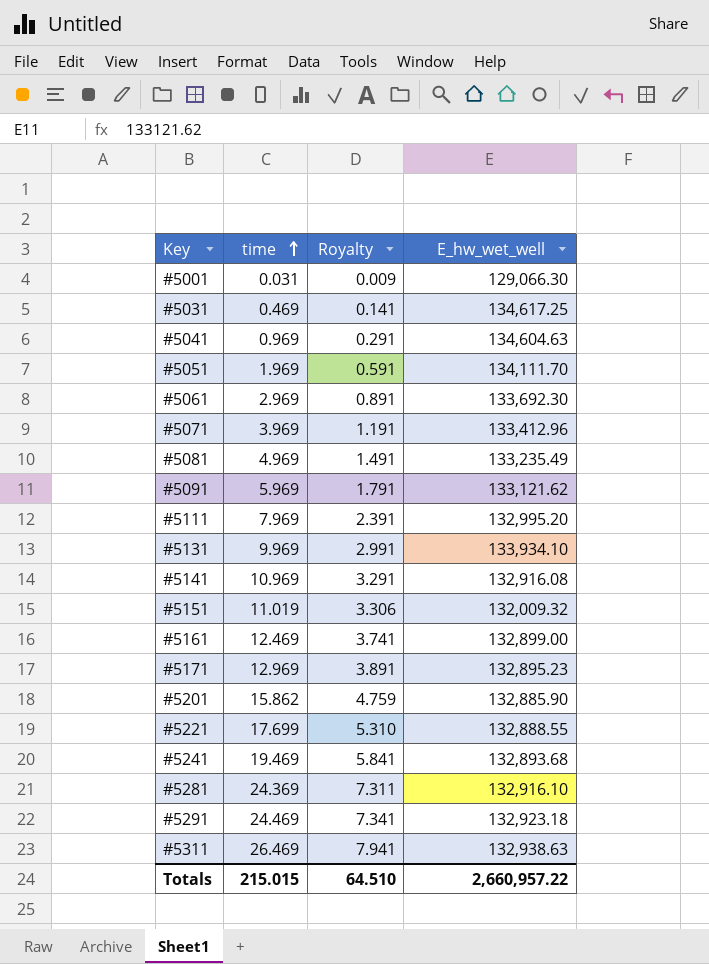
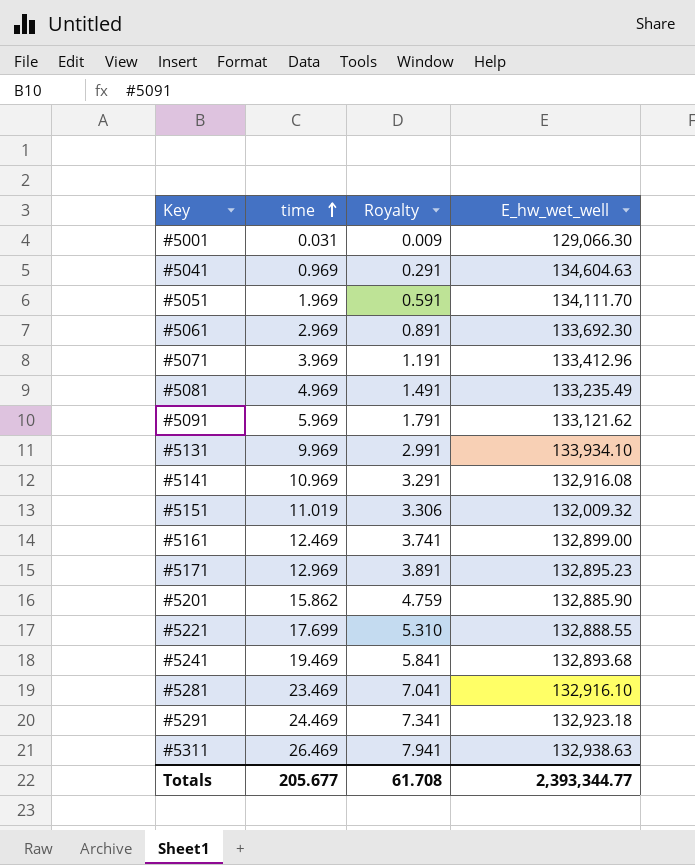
row #5031: 0.469 | 0.141 | 134,617.25 -> none
row #5111: 7.969 | 2.391 | 132,995.20 -> none
#5281 | time: 24.369 -> 23.469
#5281 | Royalty: 7.311 -> 7.041
Totals | time: 215.015 -> 205.677
Totals | Royalty: 64.510 -> 61.708
Totals | E_hw_wet_well: 2,660,957.22 -> 2,393,344.77

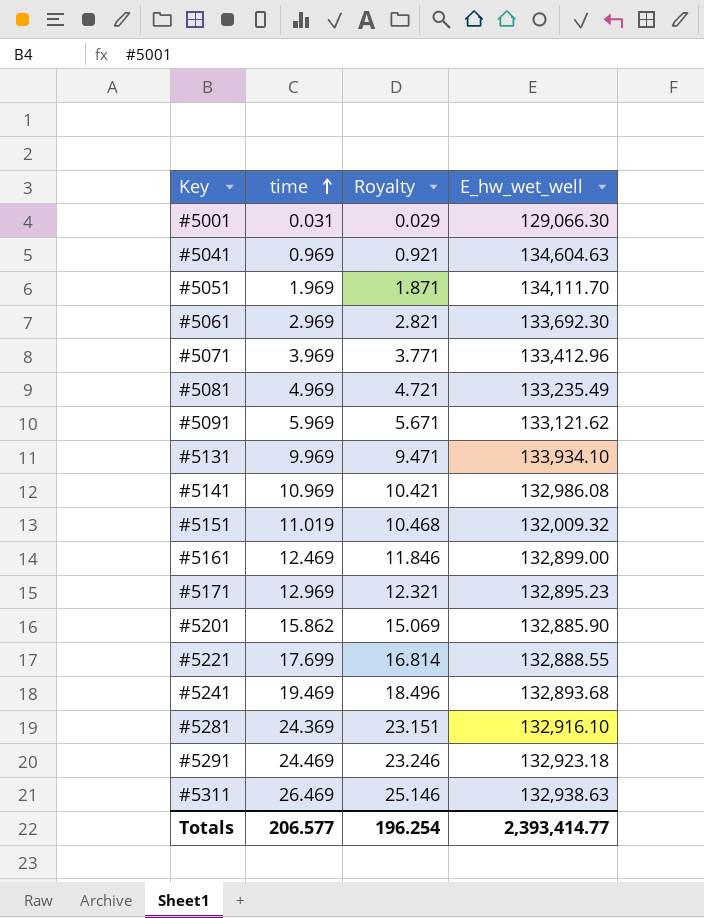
column Royalty | formula: [time] * 0.3 -> [time] * 0.95
#5141 | E_hw_wet_well: 132,916.08 -> 132,986.08
#5281 | time: 23.469 -> 24.369
Totals | time: 205.677 -> 206.577
Totals | Royalty: 61.708 -> 196.254
Totals | E_hw_wet_well: 2,393,344.77 -> 2,393,414.77

